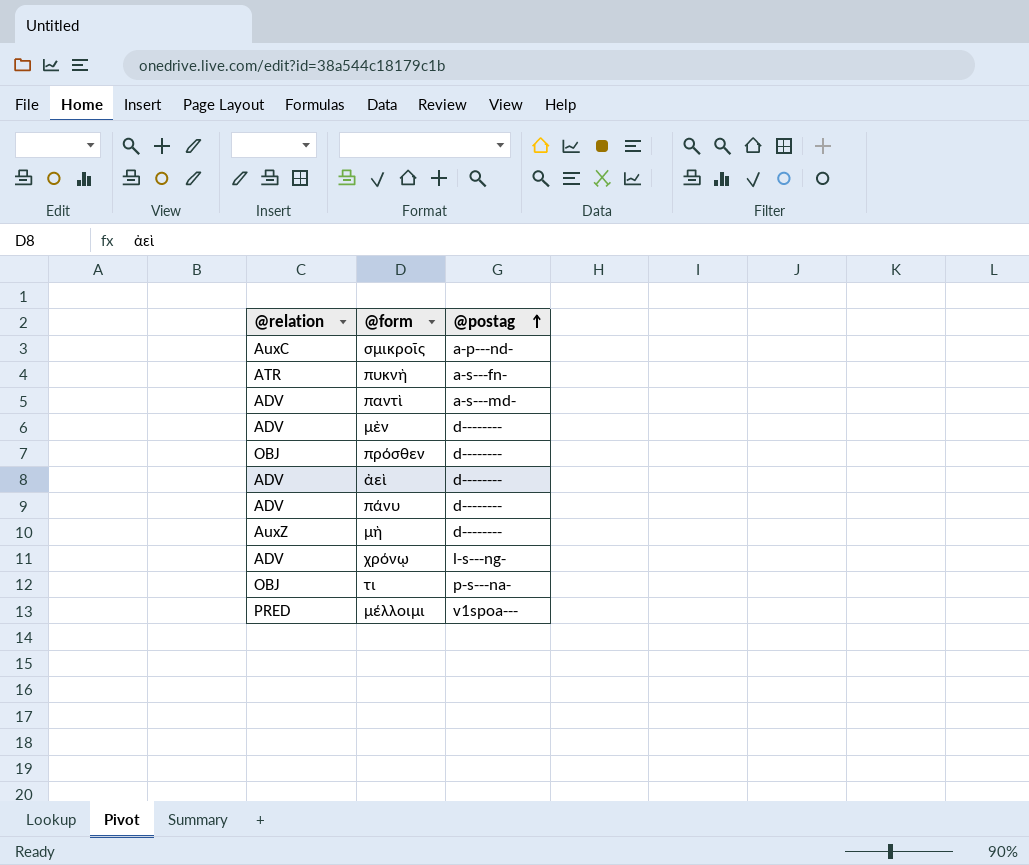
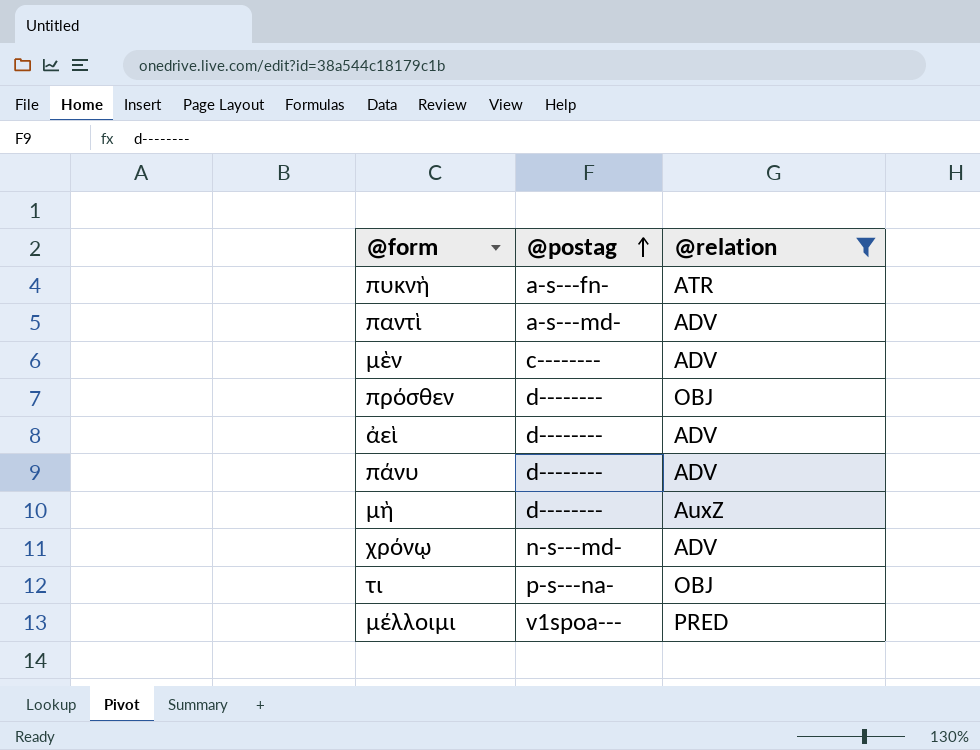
filter: none -> @relation != AuxC
column @relation | position: 1 -> 3
μὲν | @postag: d-------- -> c--------
χρόνῳ | @postag: l-s---ng- -> n-s---md-

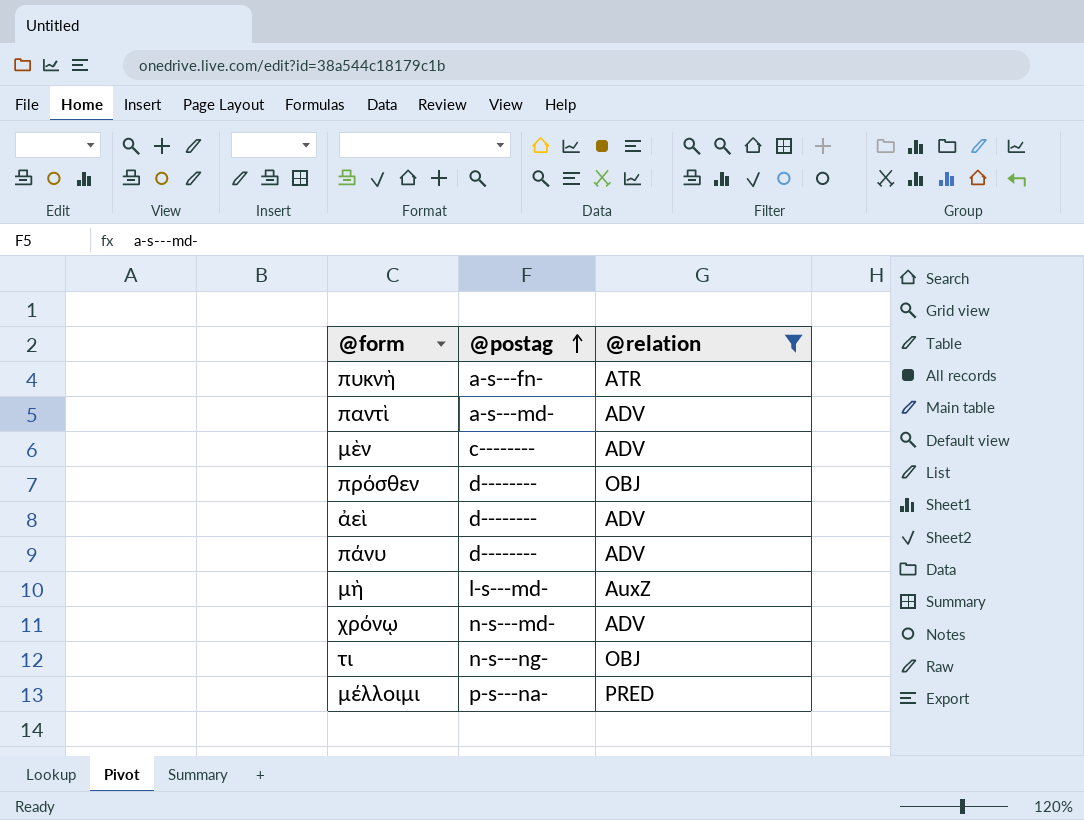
μὴ | @postag: d-------- -> l-s---md-
τι | @postag: p-s---na- -> n-s---ng-
μέλλοιμι | @postag: v1spoa--- -> p-s---na-

